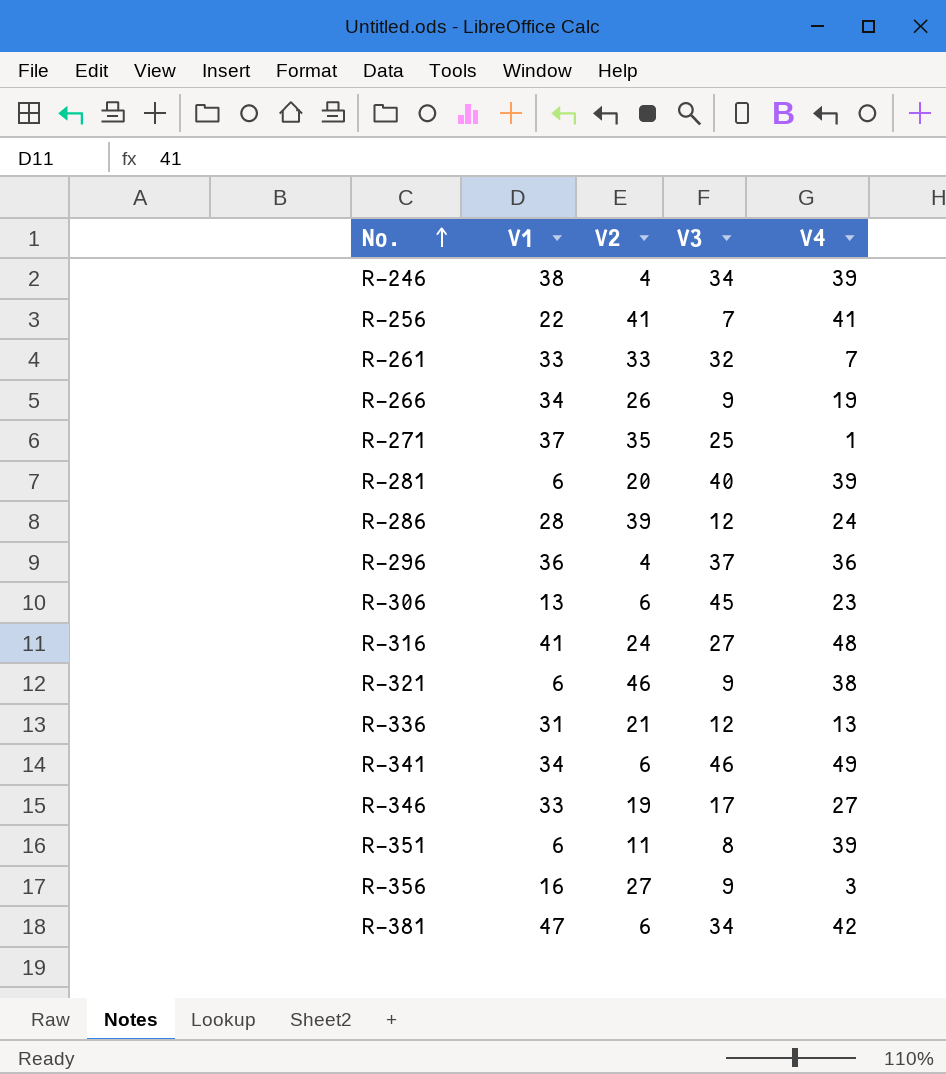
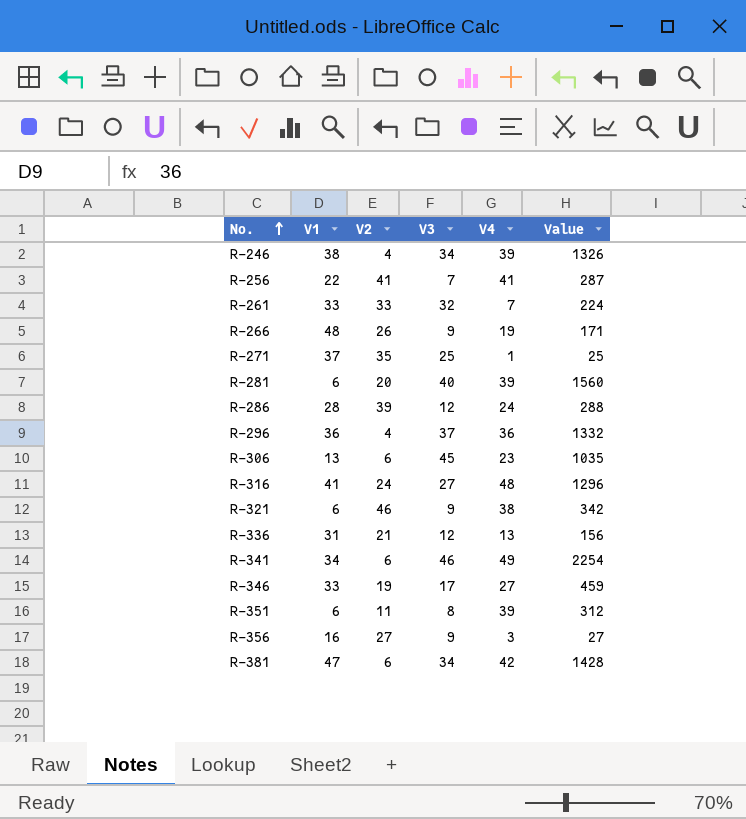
column Value | formula: none -> [V3] * [V4]
R-266 | V1: 34 -> 48

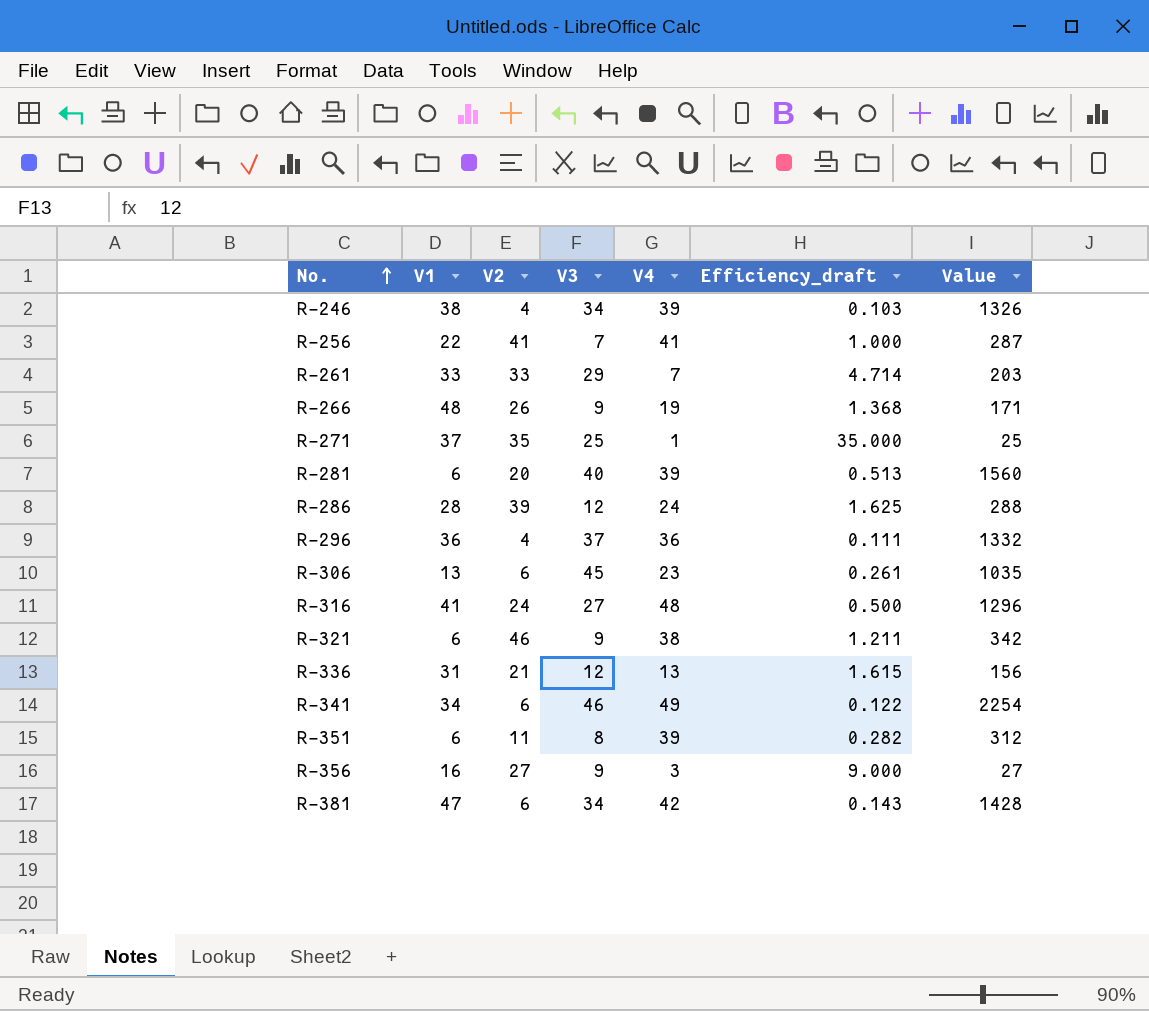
column Efficiency_draft | formula: none -> [V2] / [V4]
row R-346: 33 | 19 | 17 | 27 | 459 -> none
R-261 | V3: 32 -> 29
R-261 | Value: 224 -> 203

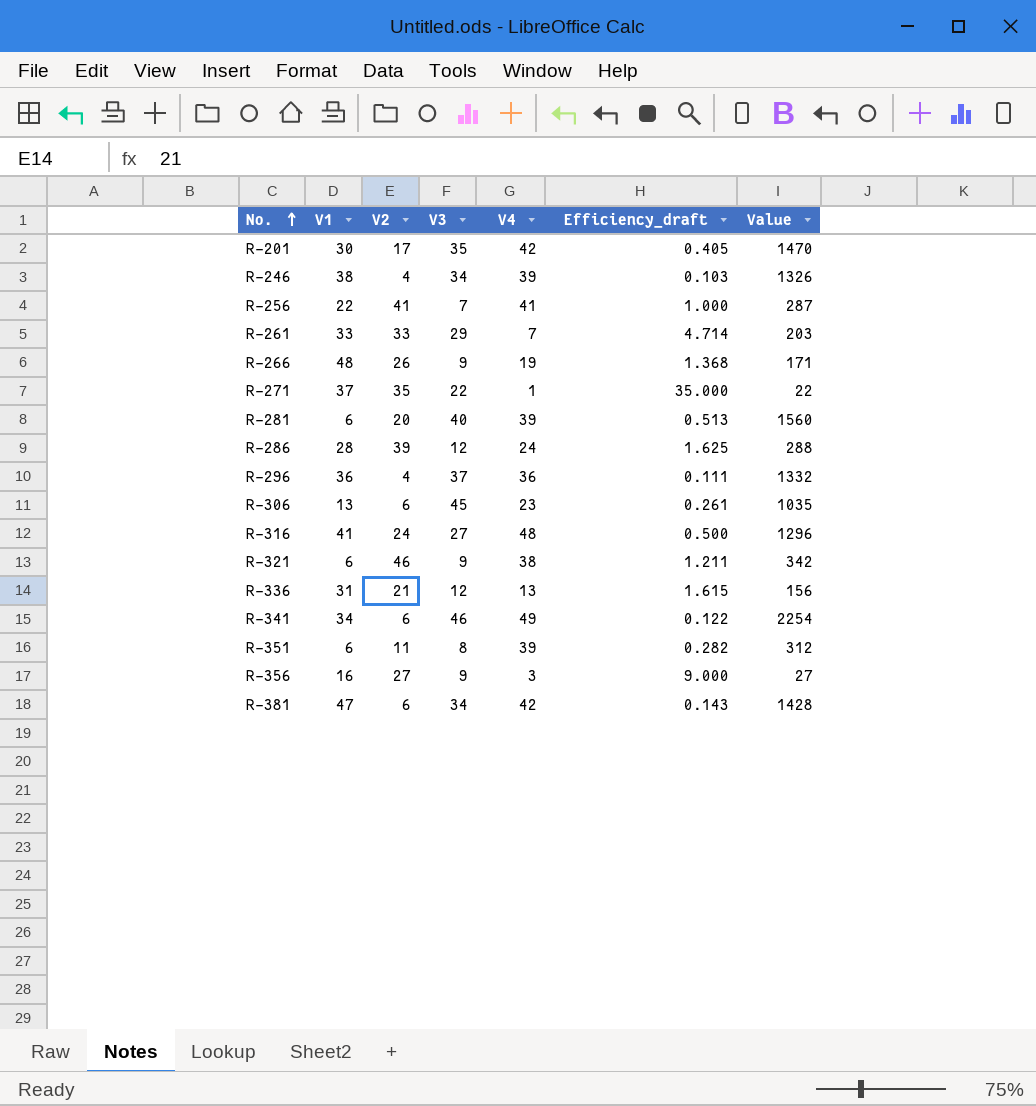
row R-201: none -> 30 | 17 | 35 | 42 | 0.405 | 1470
R-271 | V3: 25 -> 22
R-271 | Value: 25 -> 22

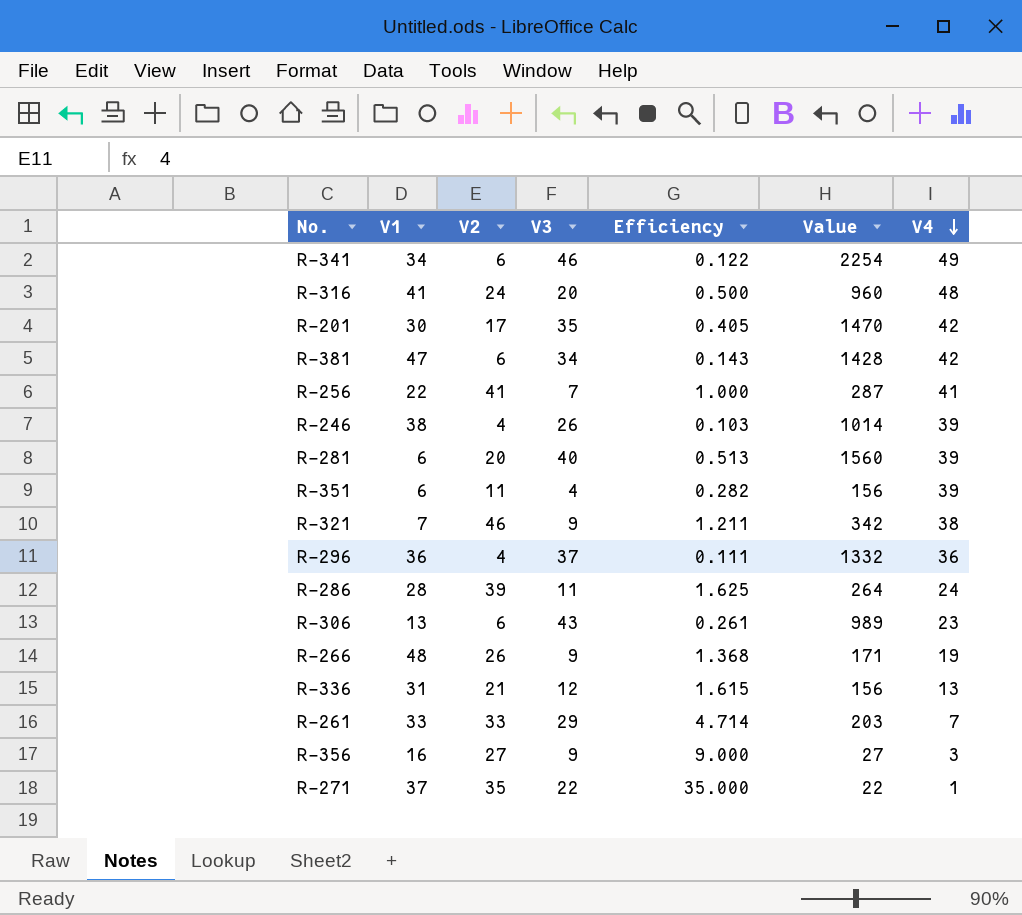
row order: No. ascending -> V4 descending
column name: Efficiency_draft -> Efficiency
column V4 | position: 5 -> 7
R-316 | V3: 27 -> 20
R-316 | Value: 1296 -> 960
R-246 | V3: 34 -> 26
R-246 | Value: 1326 -> 1014
R-351 | V3: 8 -> 4
R-351 | Value: 312 -> 156
R-321 | V1: 6 -> 7
R-286 | V3: 12 -> 11
R-286 | Value: 288 -> 264
R-306 | V3: 45 -> 43
R-306 | Value: 1035 -> 989

